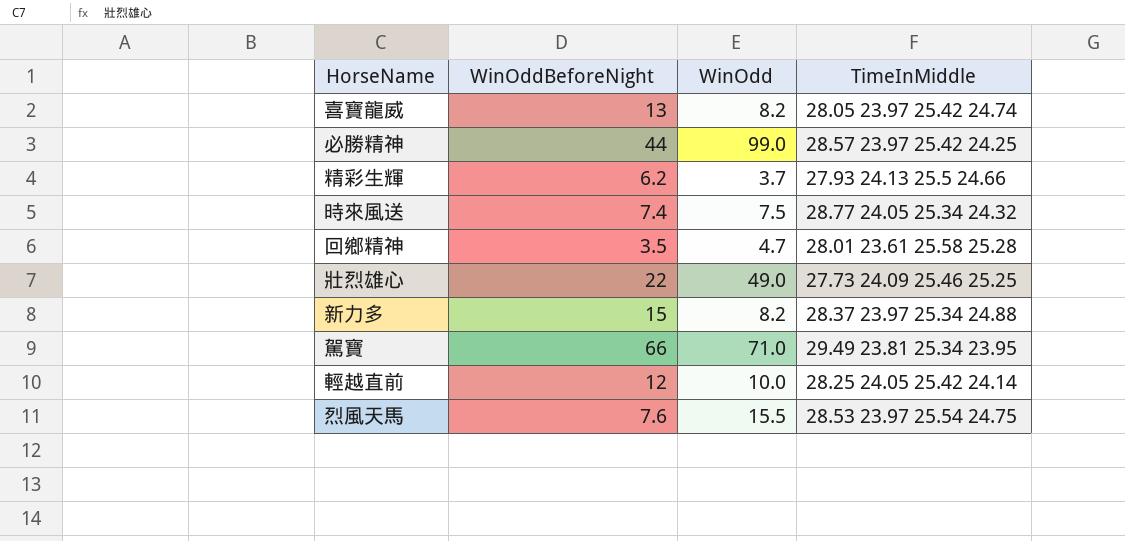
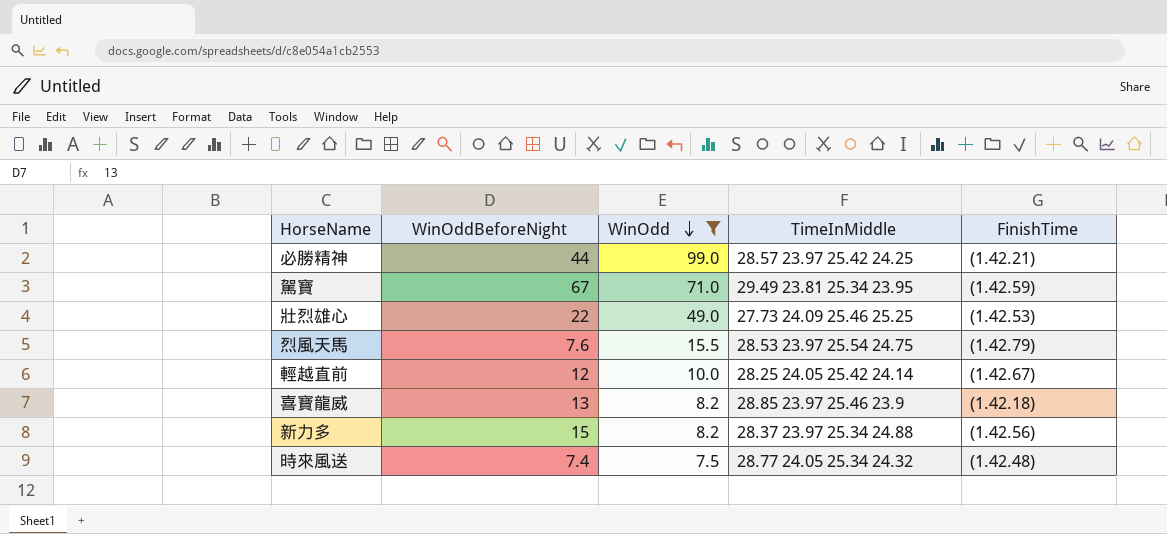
filter: none -> WinOdd >= 7.5
row order: none -> WinOdd descending
column FinishTime | position: none -> 5
駕寶 | WinOddBeforeNight: 66 -> 67
喜寶龍威 | TimeInMiddle: 28.05 23.97 25.42 24.74 -> 28.85 23.97 25.46 23.9

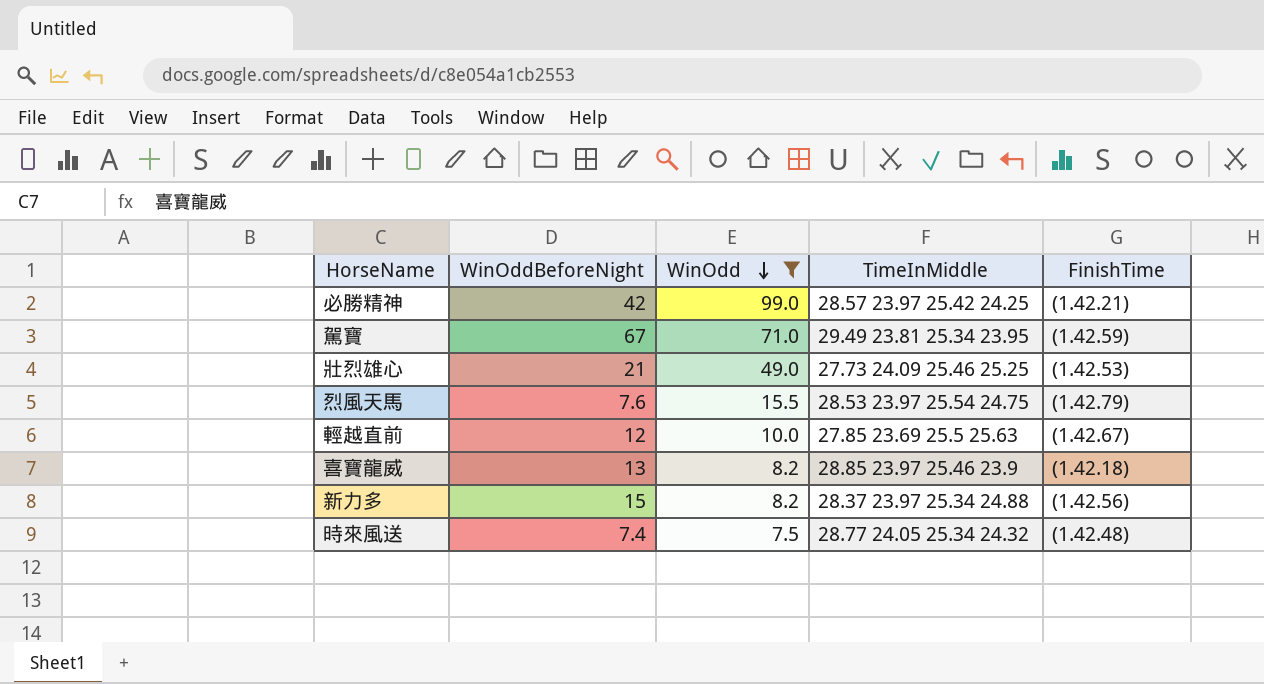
必勝精神 | WinOddBeforeNight: 44 -> 42
壯烈雄心 | WinOddBeforeNight: 22 -> 21
輕越直前 | TimeInMiddle: 28.25 24.05 25.42 24.14 -> 27.85 23.69 25.5 25.63

